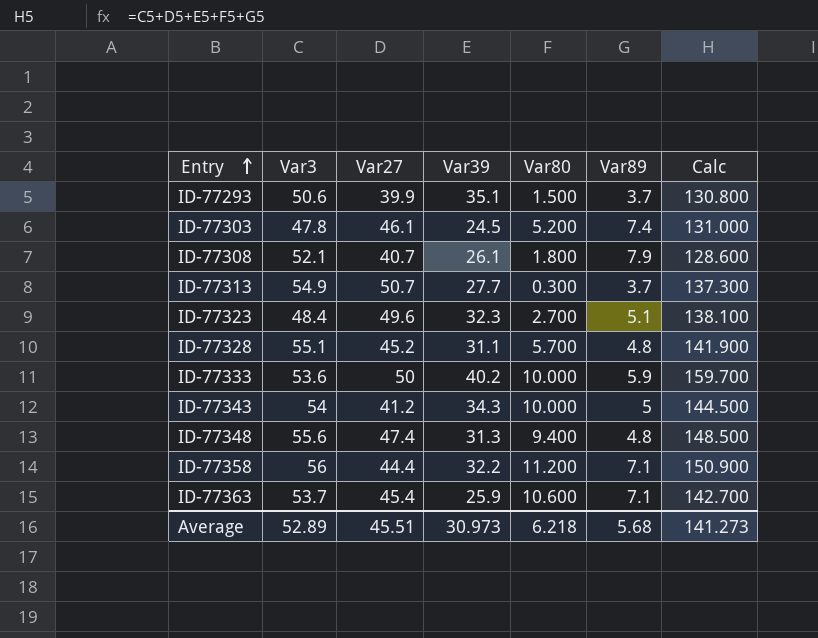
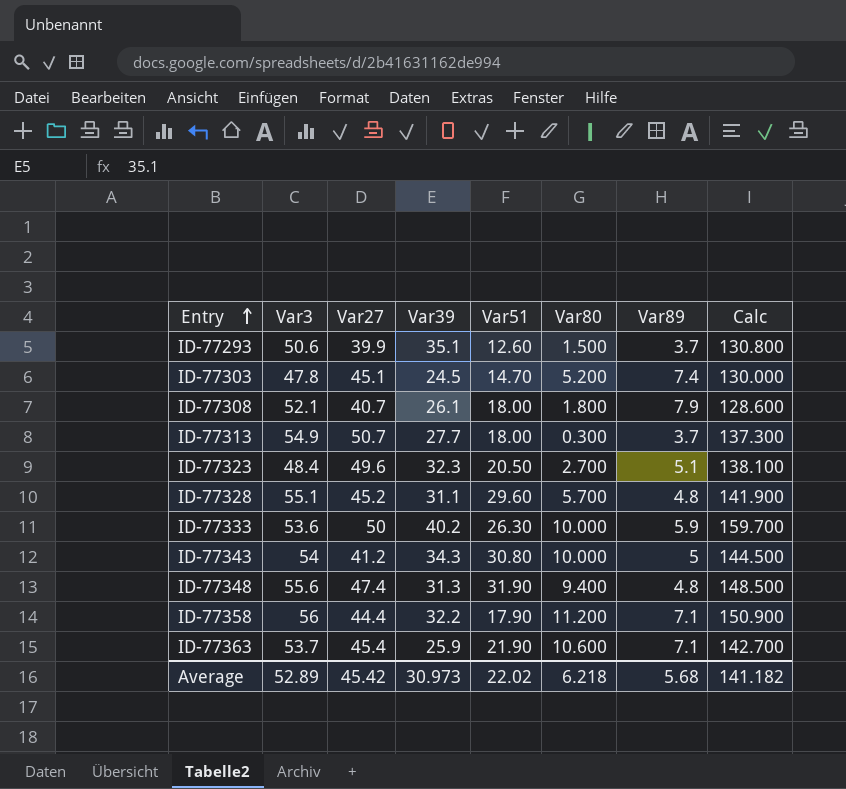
column Var51 | position: none -> 5
ID-77303 | Var27: 46.1 -> 45.1
ID-77303 | Calc: 131.000 -> 130.000
Average | Var27: 45.51 -> 45.42
Average | Calc: 141.273 -> 141.182

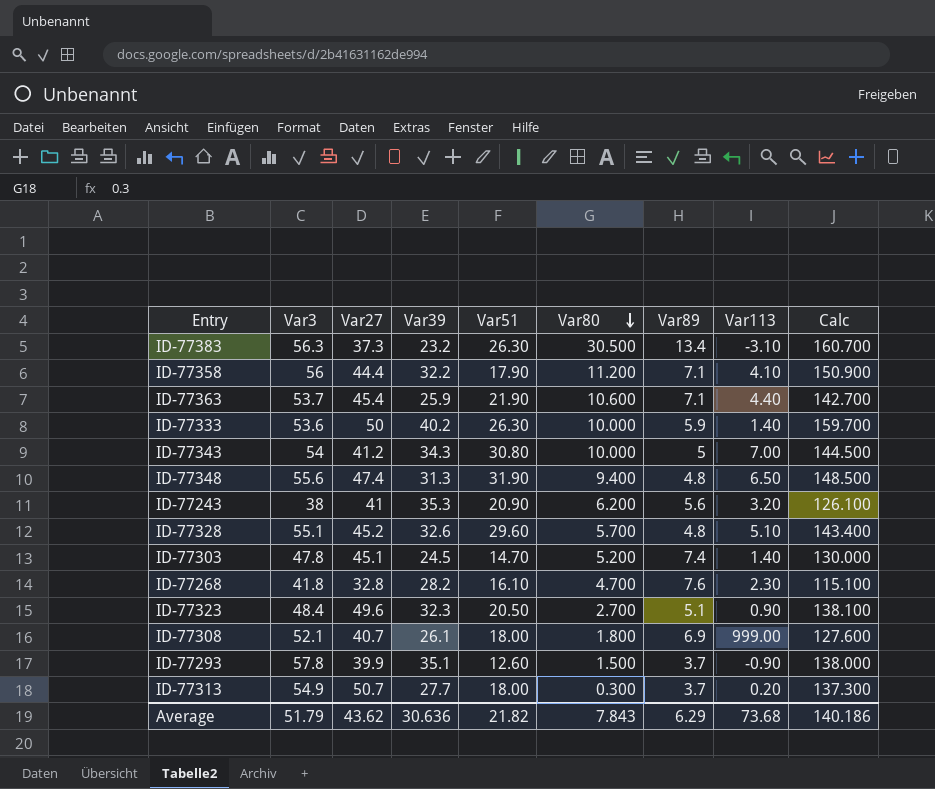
row order: Entry ascending -> Var80 descending
column Var113 | position: none -> 8
row ID-77383: none -> 56.3 | 37.3 | 23.2 | 26.30 | 30.500 | 13.4 | -3.10 | 160.700
row ID-77243: none -> 38 | 41 | 35.3 | 20.90 | 6.200 | 5.6 | 3.20 | 126.100
ID-77328 | Var39: 31.1 -> 32.6
ID-77328 | Calc: 141.900 -> 143.400
row ID-77268: none -> 41.8 | 32.8 | 28.2 | 16.10 | 4.700 | 7.6 | 2.30 | 115.100
ID-77308 | Var89: 7.9 -> 6.9
ID-77308 | Calc: 128.600 -> 127.600
ID-77293 | Var3: 50.6 -> 57.8
ID-77293 | Calc: 130.800 -> 138.000
Average | Var3: 52.89 -> 51.79
Average | Var27: 45.42 -> 43.62
Average | Var39: 30.973 -> 30.636
Average | Var51: 22.02 -> 21.82
Average | Var80: 6.218 -> 7.843
Average | Var89: 5.68 -> 6.29
Average | Calc: 141.182 -> 140.186

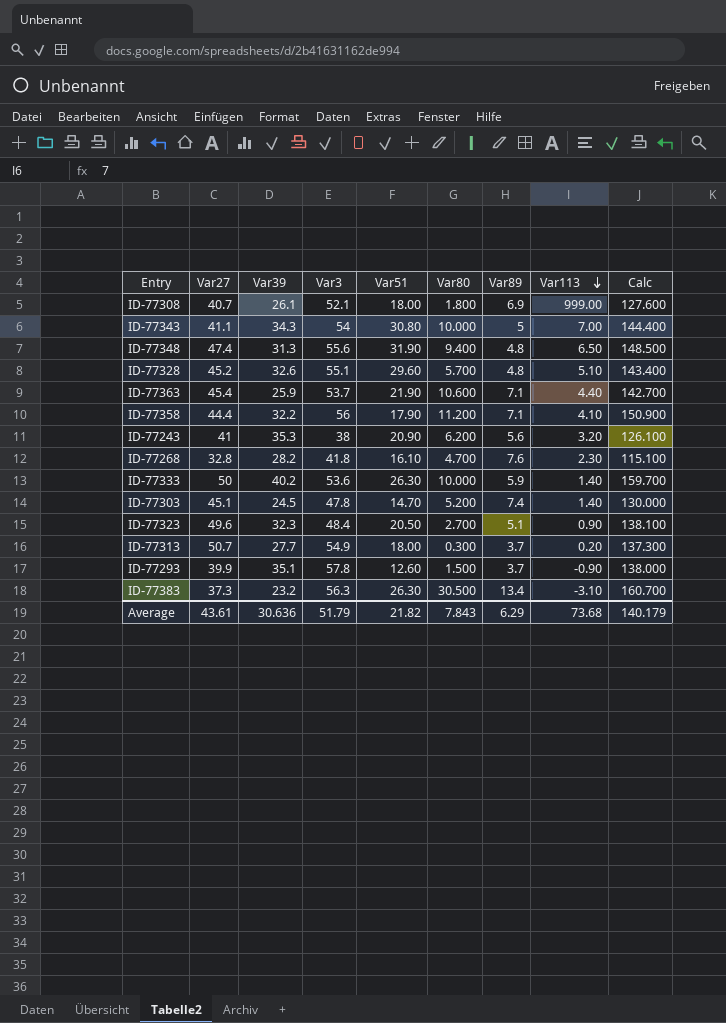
row order: Var80 descending -> Var113 descending
column Var3 | position: 2 -> 4
ID-77343 | Var27: 41.2 -> 41.1
ID-77343 | Calc: 144.500 -> 144.400
Average | Var27: 43.62 -> 43.61
Average | Calc: 140.186 -> 140.179

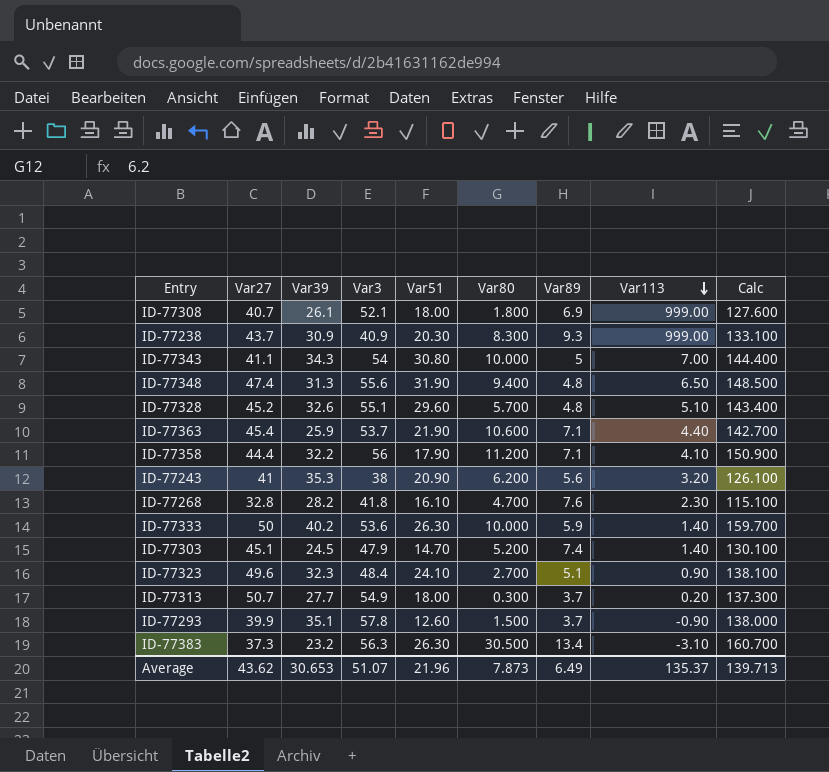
row ID-77238: none -> 43.7 | 30.9 | 40.9 | 20.30 | 8.300 | 9.3 | 999.00 | 133.100
ID-77303 | Var3: 47.8 -> 47.9
ID-77303 | Calc: 130.000 -> 130.100
ID-77323 | Var51: 20.50 -> 24.10
Average | Var27: 43.61 -> 43.62
Average | Var39: 30.636 -> 30.653
Average | Var3: 51.79 -> 51.07
Average | Var51: 21.82 -> 21.96
Average | Var80: 7.843 -> 7.873
Average | Var89: 6.29 -> 6.49
Average | Var113: 73.68 -> 135.37
Average | Calc: 140.179 -> 139.713

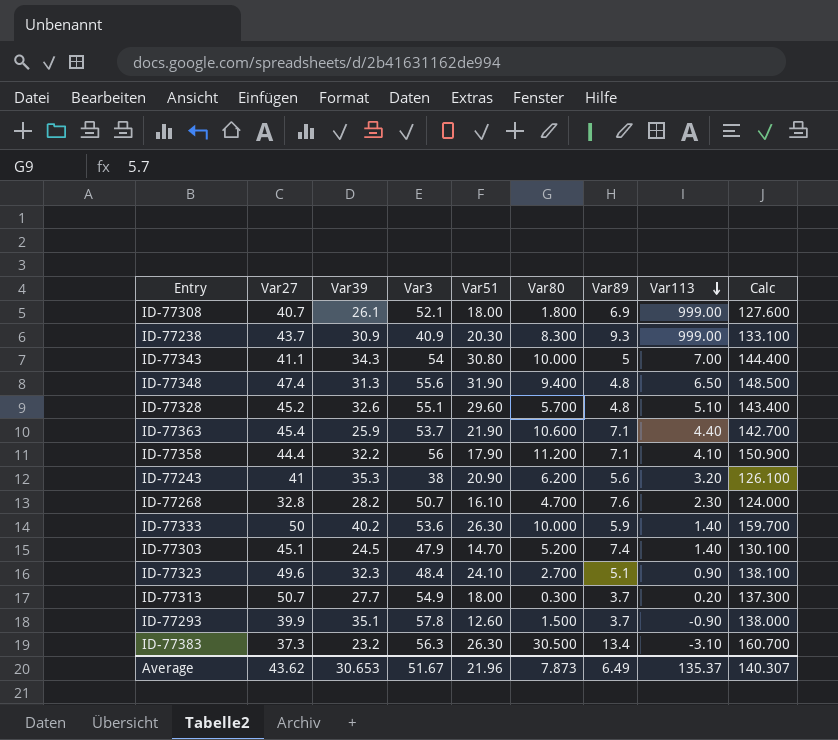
ID-77268 | Var3: 41.8 -> 50.7
ID-77268 | Calc: 115.100 -> 124.000
Average | Var3: 51.07 -> 51.67
Average | Calc: 139.713 -> 140.307

